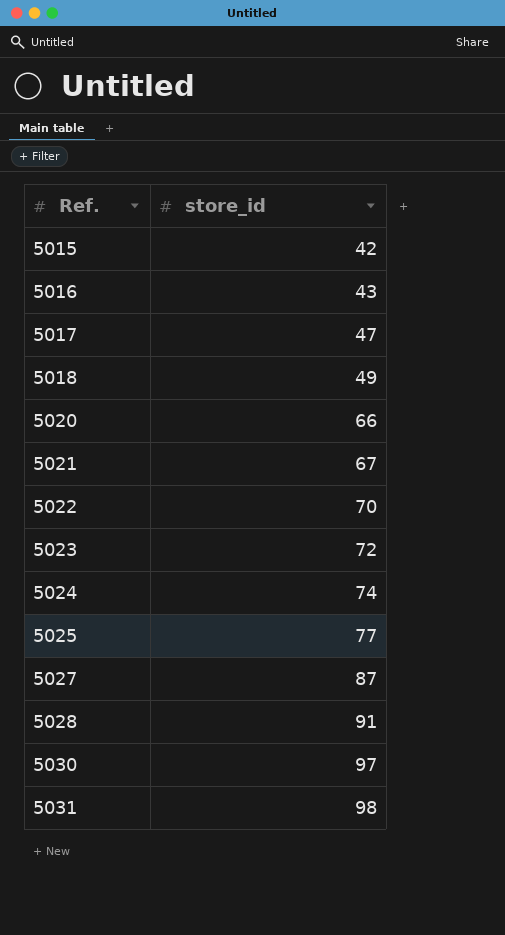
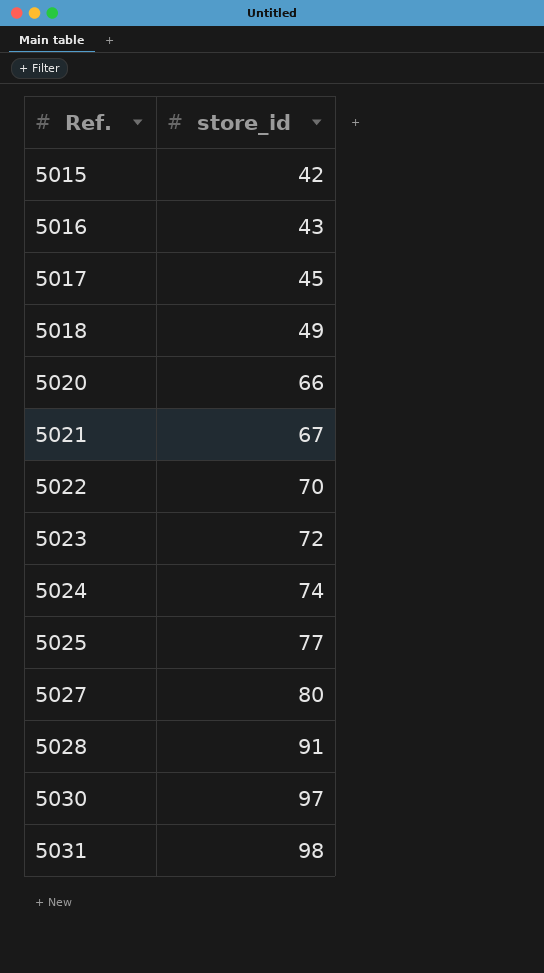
5017 | store_id: 47 -> 45
5027 | store_id: 87 -> 80

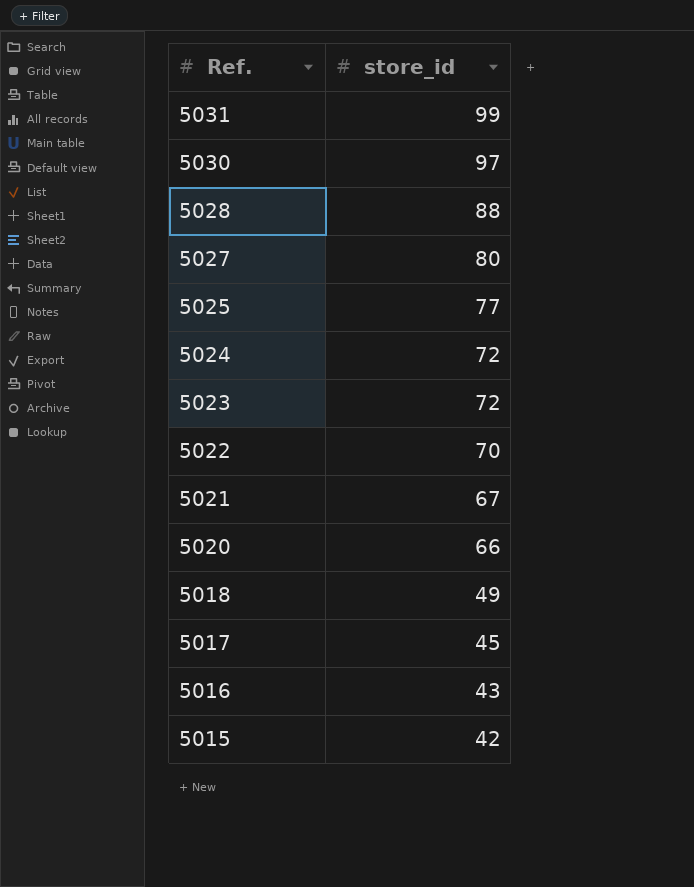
row order: Ref. ascending -> Ref. descending
5031 | store_id: 98 -> 99
5028 | store_id: 91 -> 88
5024 | store_id: 74 -> 72

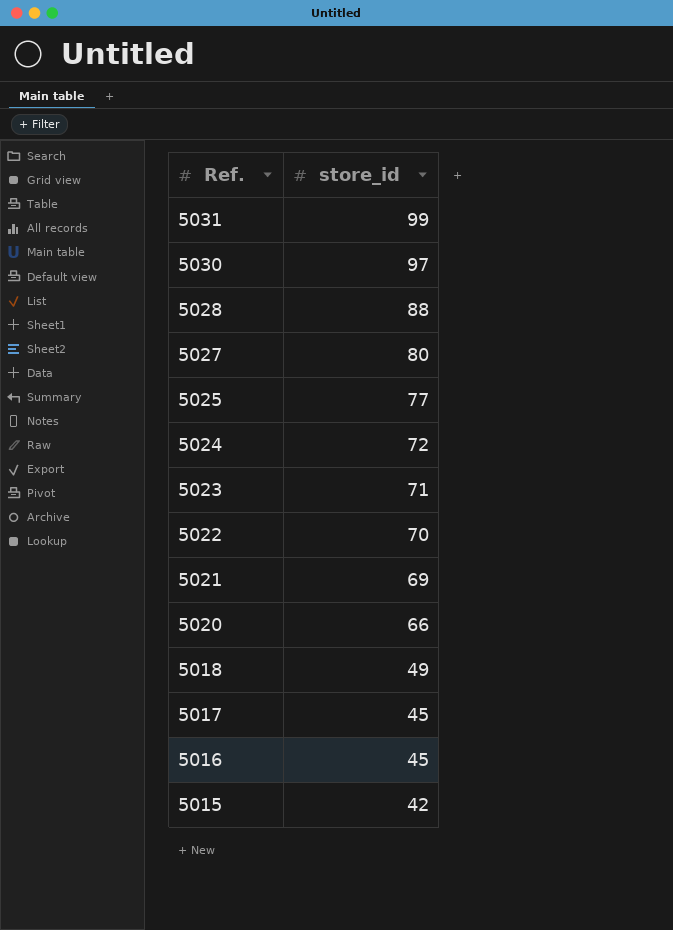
5023 | store_id: 72 -> 71
5021 | store_id: 67 -> 69
5016 | store_id: 43 -> 45

